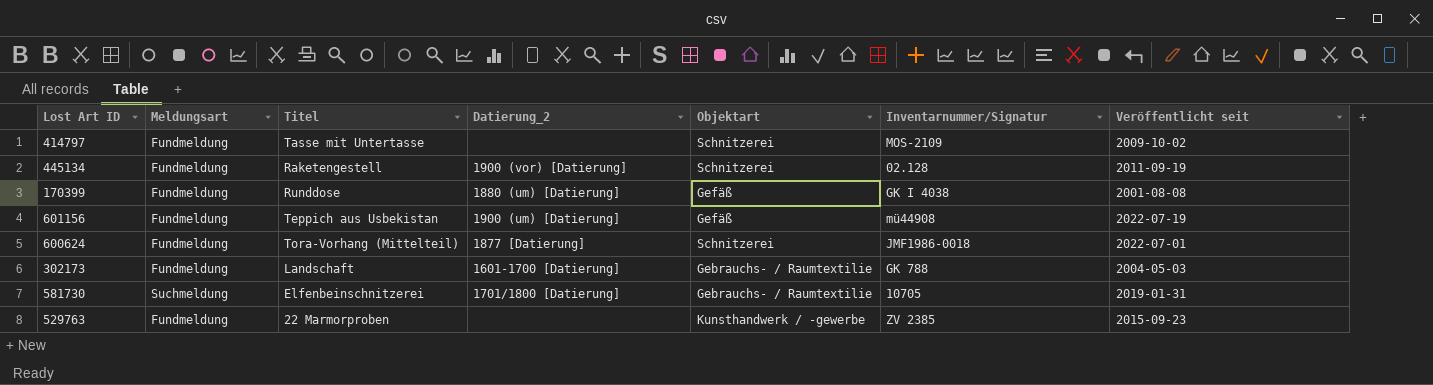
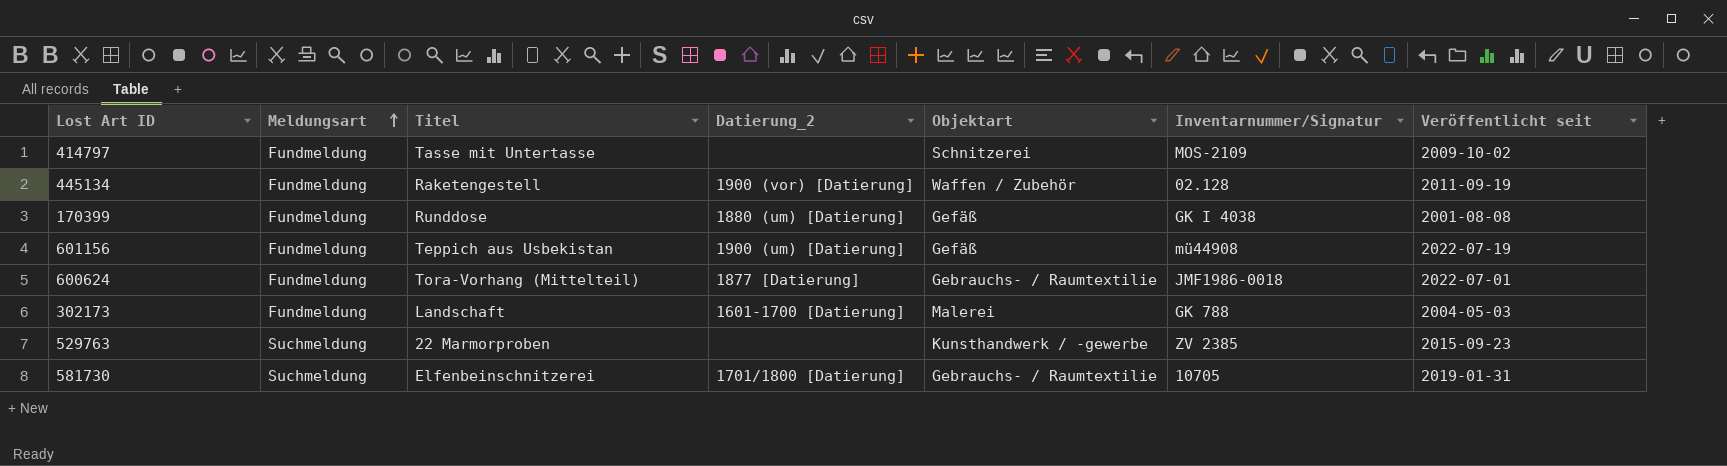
row order: none -> Meldungsart ascending
445134 | Objektart: Schnitzerei -> Waffen / Zubehör
600624 | Objektart: Schnitzerei -> Gebrauchs- / Raumtextilie
302173 | Objektart: Gebrauchs- / Raumtextilie -> Malerei
529763 | Meldungsart: Fundmeldung -> Suchmeldung

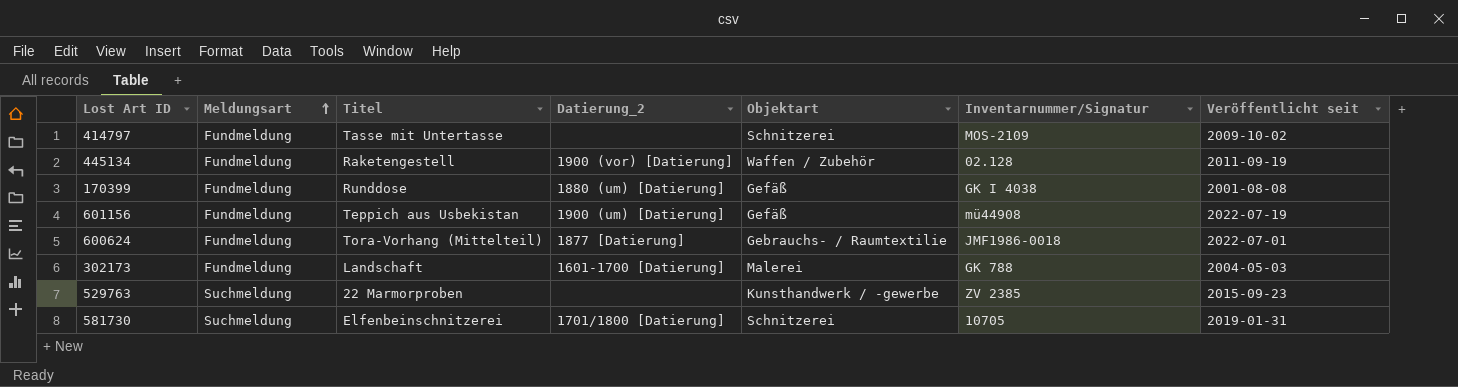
581730 | Objektart: Gebrauchs- / Raumtextilie -> Schnitzerei

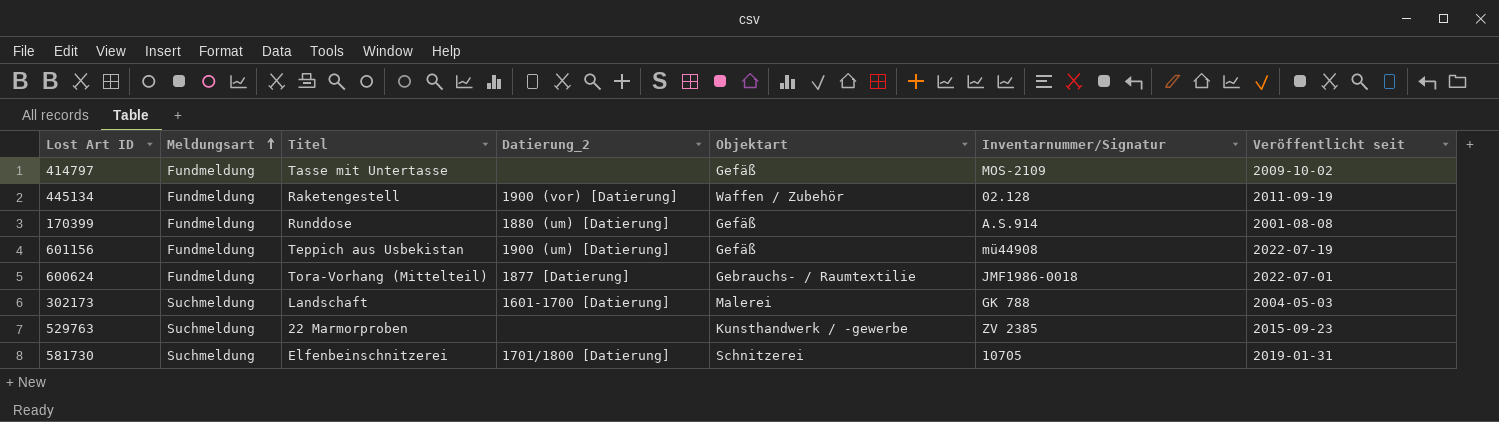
414797 | Objektart: Schnitzerei -> Gefäß
170399 | Inventarnummer/Signatur: GK I 4038 -> A.S.914
302173 | Meldungsart: Fundmeldung -> Suchmeldung

